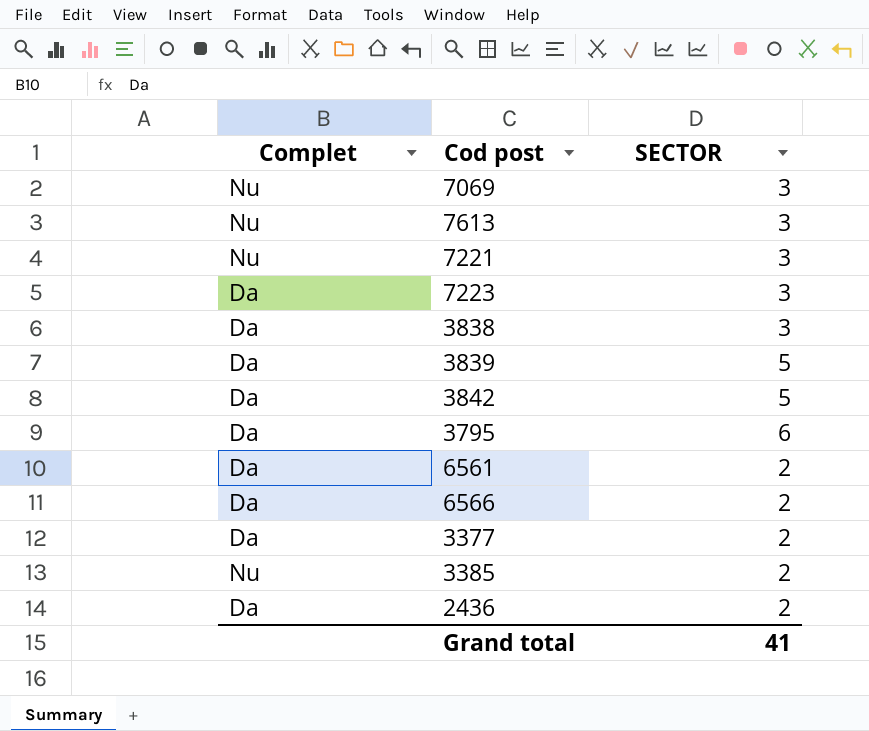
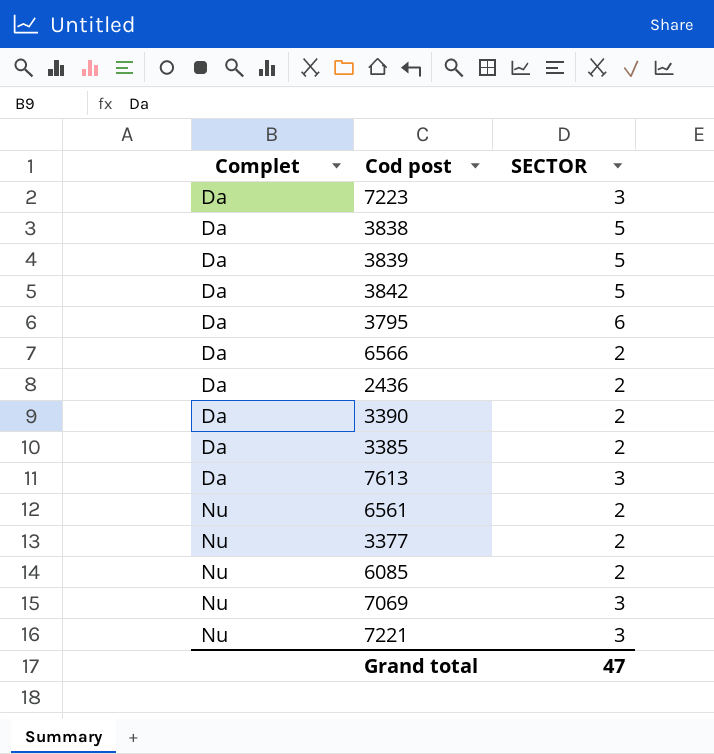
row order: none -> Complet ascending
3838 | SECTOR: 3 -> 5
row 3390: none -> Da | 2
3385 | Complet: Nu -> Da
7613 | Complet: Nu -> Da
6561 | Complet: Da -> Nu
3377 | Complet: Da -> Nu
row 6085: none -> Nu | 2
Grand total | SECTOR: 41 -> 47

